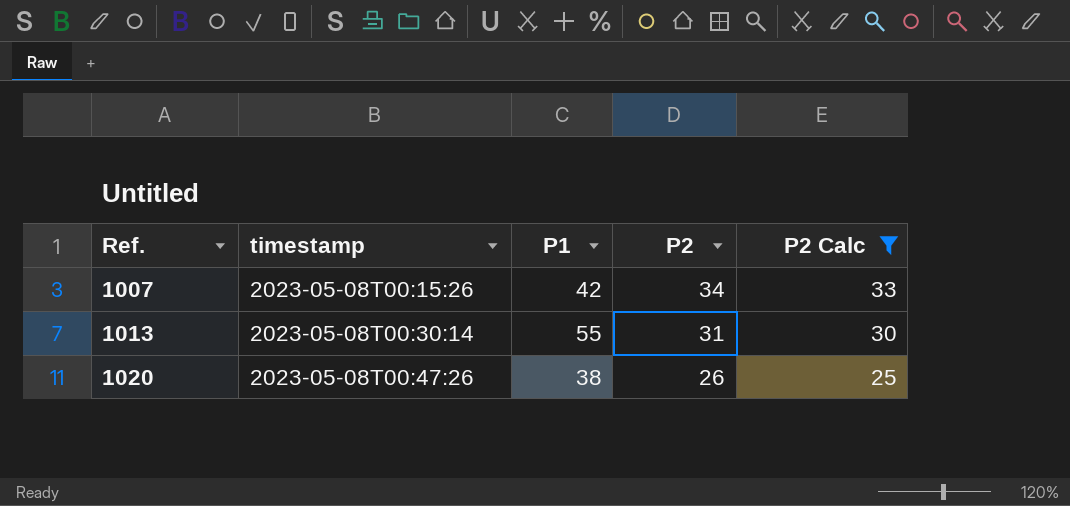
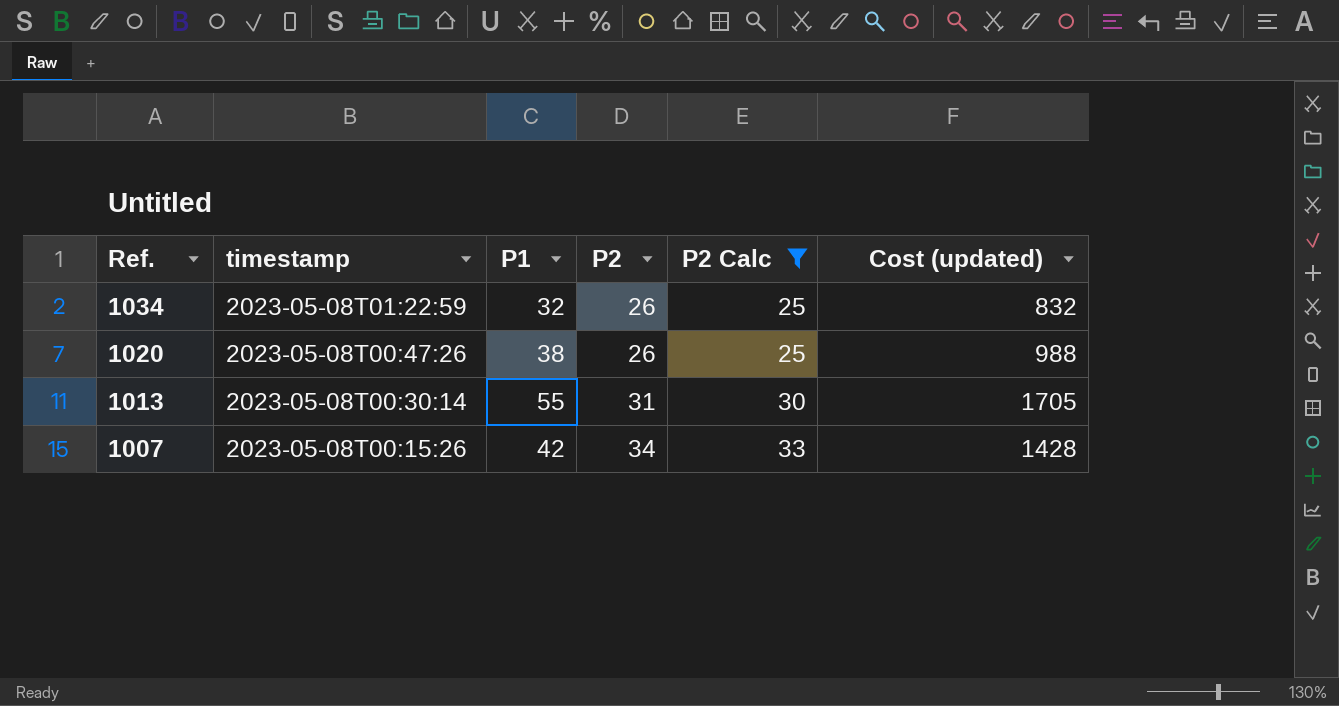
row order: Ref. ascending -> Ref. descending
column Cost (updated) | formula: none -> [P1] * [P2]
row 1034: none -> 2023-05-08T01:22:59 | 32 | 26 | 25 | 832

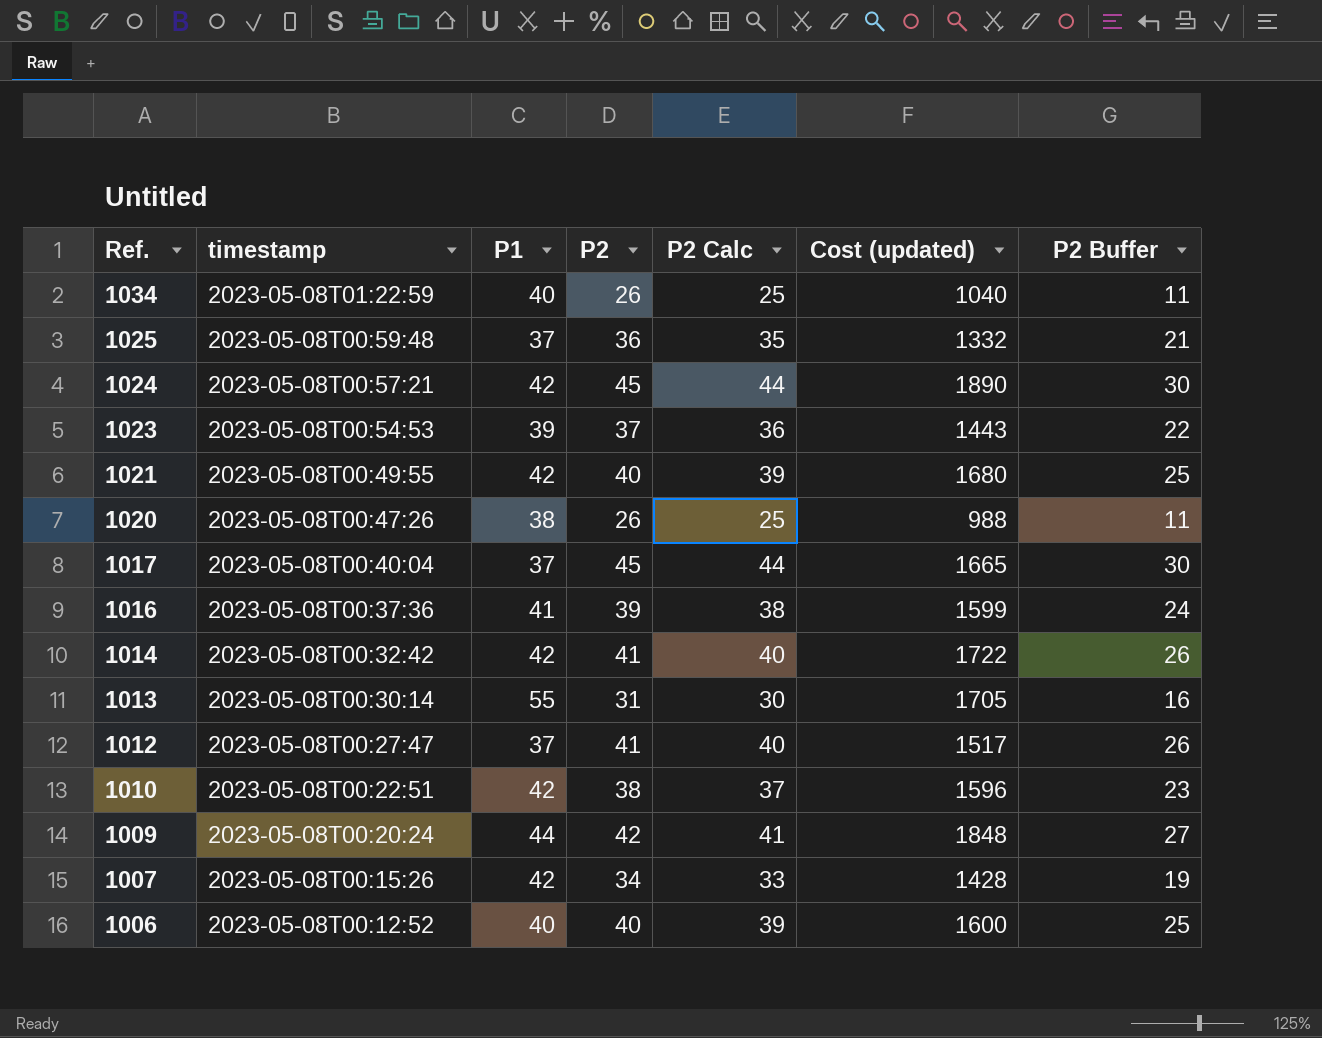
filter: P2 Calc <= 33 -> none
column P2 Buffer | formula: none -> [P2] - 15
1034 | P1: 32 -> 40
1034 | Cost (updated): 832 -> 1040

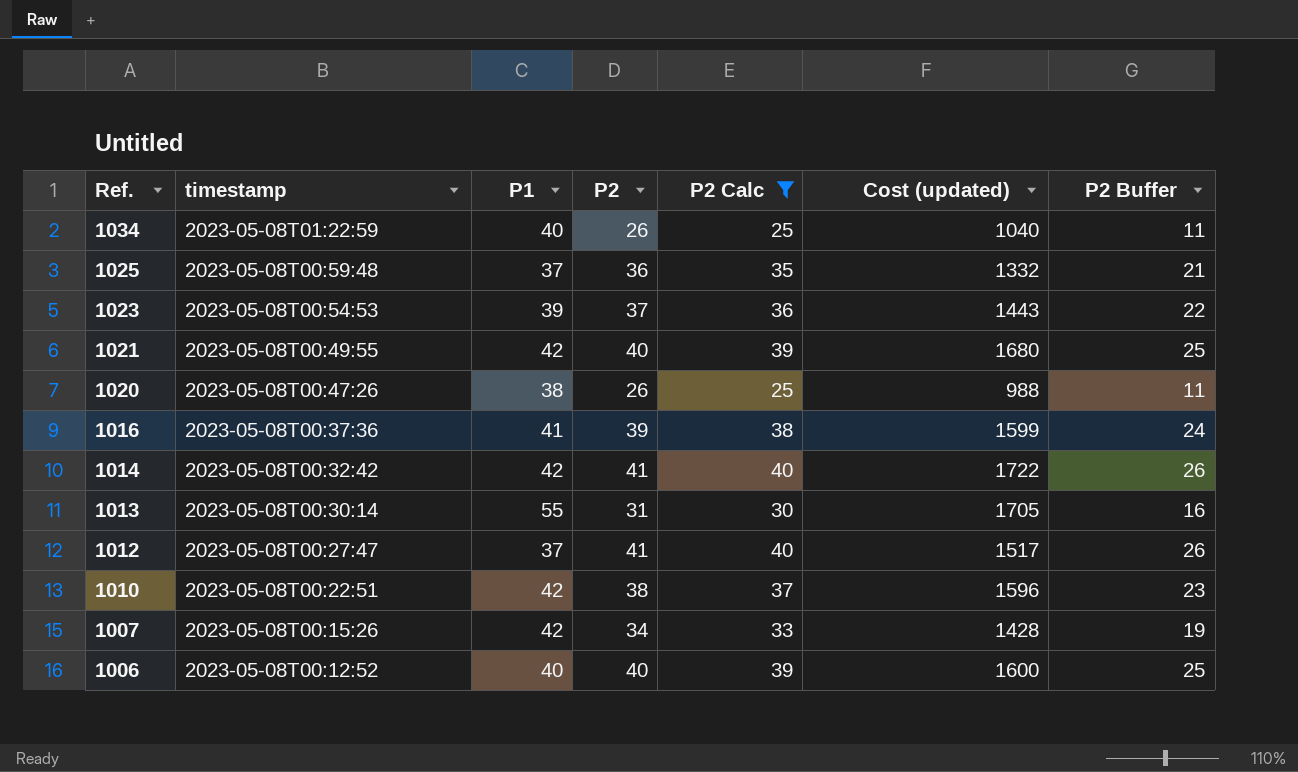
filter: none -> P2 Calc <= 40

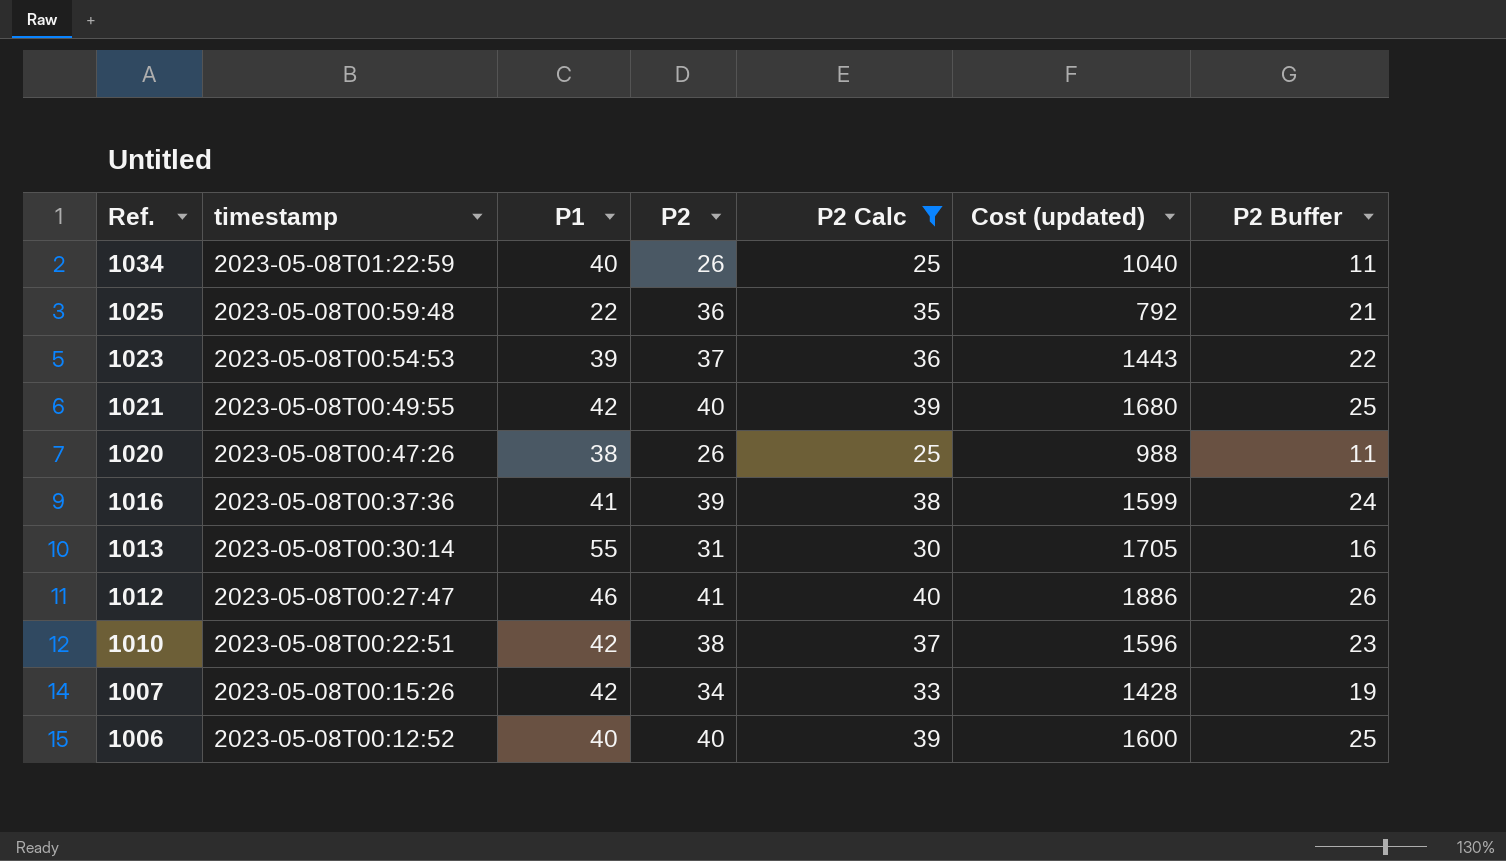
row 1014: 2023-05-08T00:32:42 | 42 | 41 | 40 | 1722 | 26 -> none
1025 | P1: 37 -> 22
1025 | Cost (updated): 1332 -> 792
1012 | P1: 37 -> 46
1012 | Cost (updated): 1517 -> 1886

